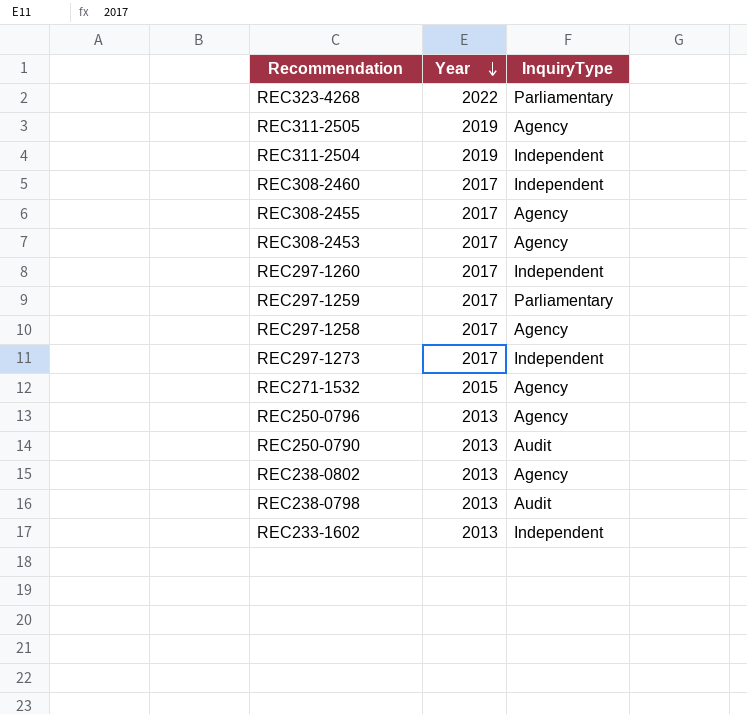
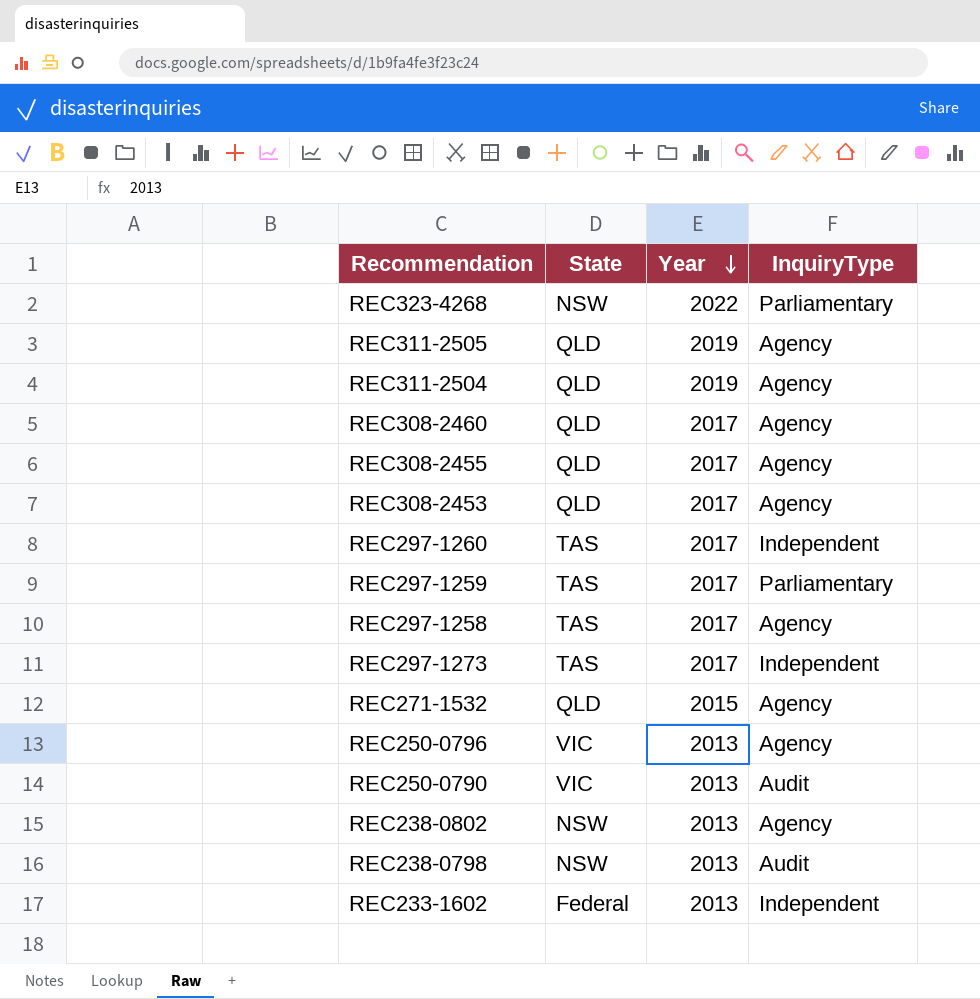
column State | position: none -> 2
REC311-2504 | InquiryType: Independent -> Agency
REC308-2460 | InquiryType: Independent -> Agency

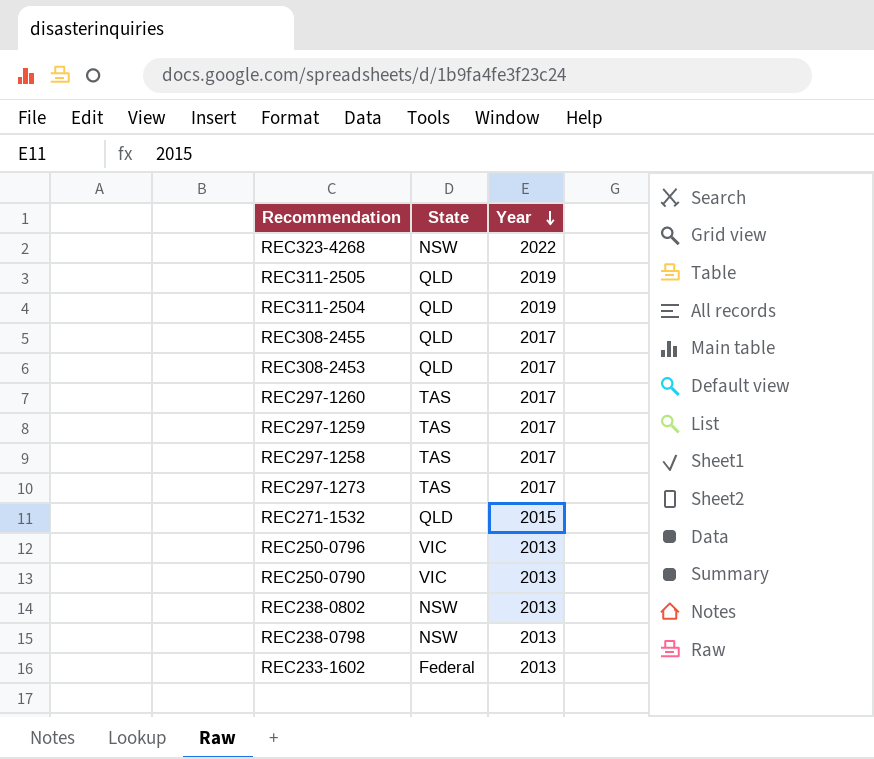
column InquiryType | position: 4 -> none
row REC308-2460: QLD | 2017 | Agency -> none

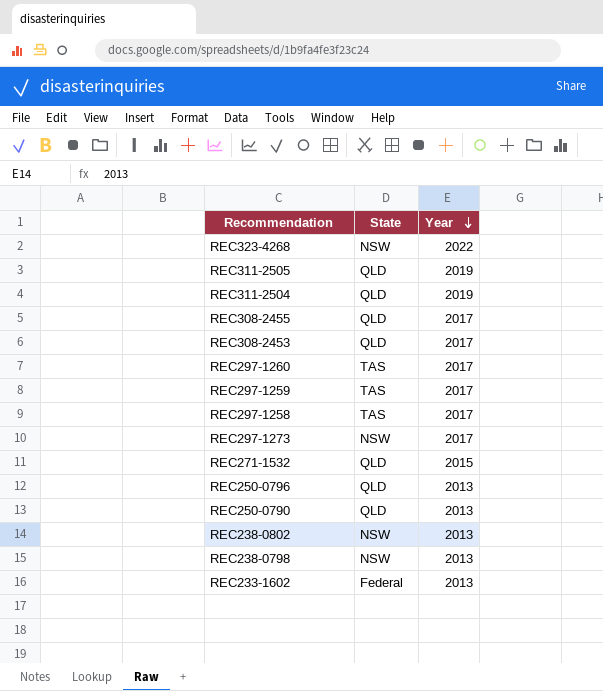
REC297-1273 | State: TAS -> NSW
REC250-0796 | State: VIC -> QLD
REC250-0790 | State: VIC -> QLD

